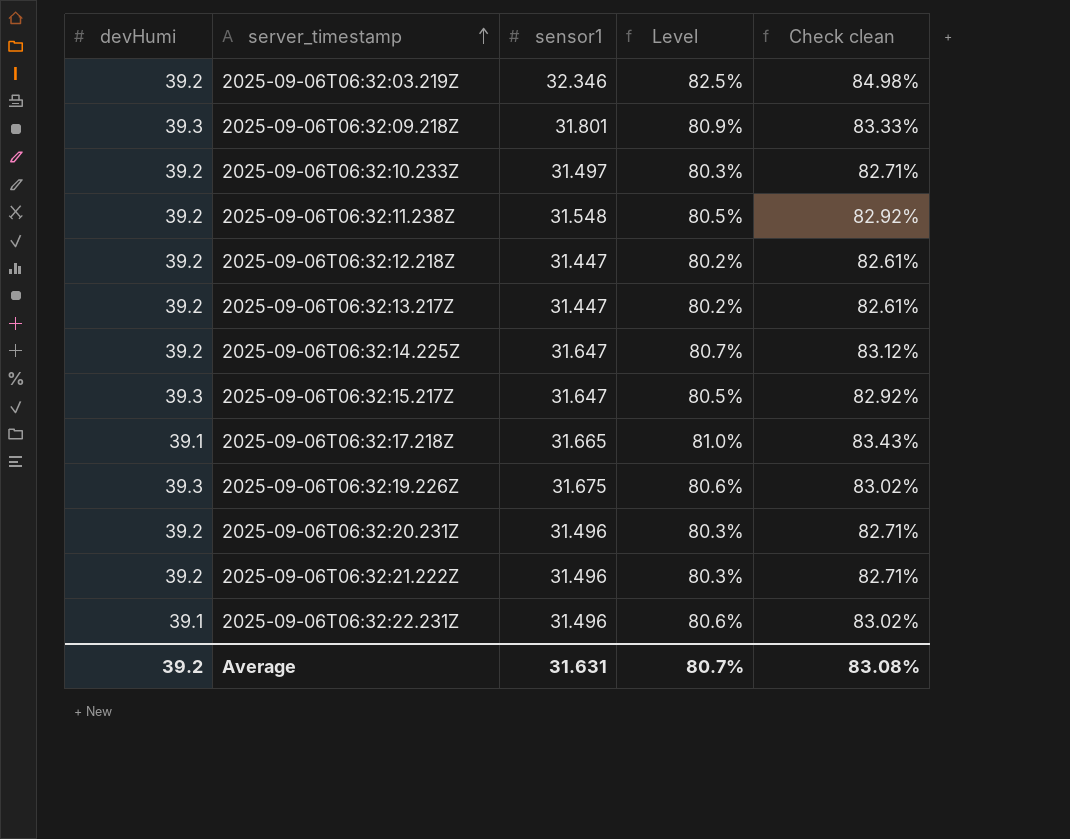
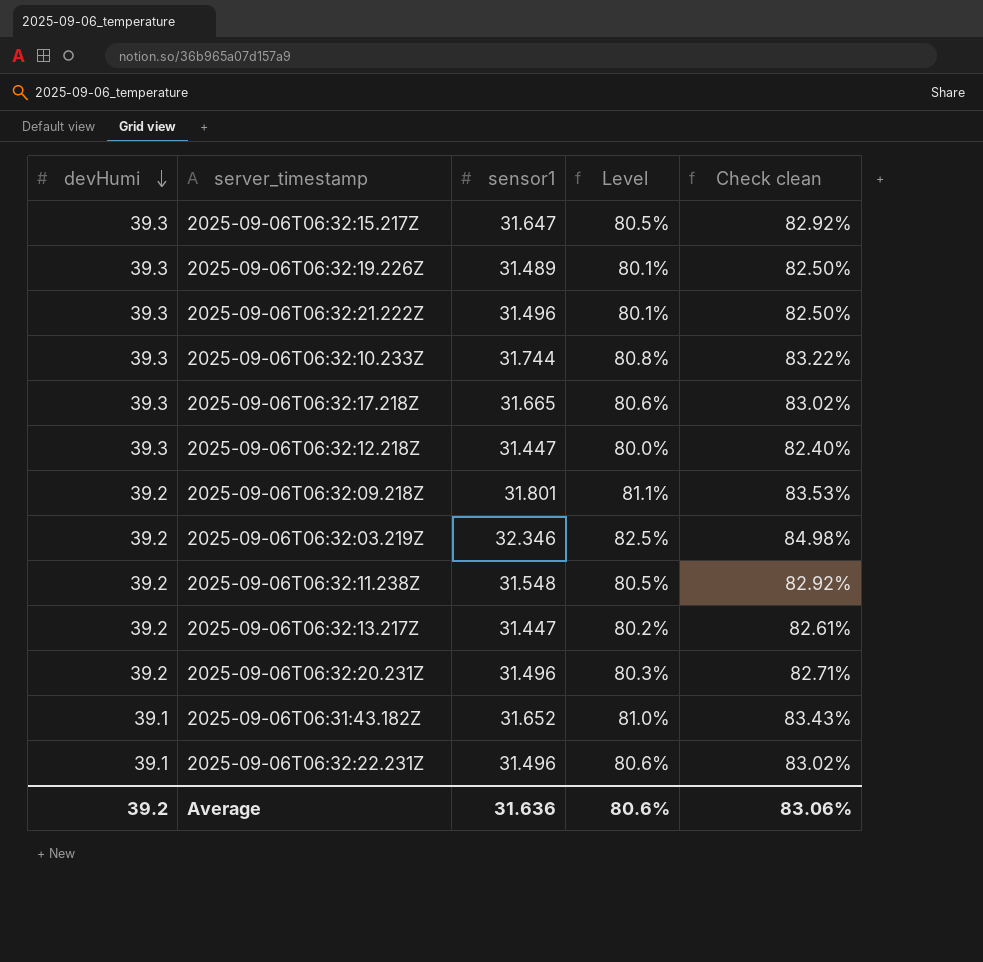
row order: server_timestamp ascending -> devHumi descending
row 2025-09-06T06:32:14.225Z: 39.2 | 31.647 | 80.7% | 83.12% -> none
2025-09-06T06:32:19.226Z | sensor1: 31.675 -> 31.489
2025-09-06T06:32:19.226Z | Level: 80.6% -> 80.1%
2025-09-06T06:32:19.226Z | Check clean: 83.02% -> 82.50%
2025-09-06T06:32:21.222Z | devHumi: 39.2 -> 39.3
2025-09-06T06:32:21.222Z | Level: 80.3% -> 80.1%
2025-09-06T06:32:21.222Z | Check clean: 82.71% -> 82.50%
2025-09-06T06:32:10.233Z | devHumi: 39.2 -> 39.3
2025-09-06T06:32:10.233Z | sensor1: 31.497 -> 31.744
2025-09-06T06:32:10.233Z | Level: 80.3% -> 80.8%
2025-09-06T06:32:10.233Z | Check clean: 82.71% -> 83.22%
2025-09-06T06:32:17.218Z | devHumi: 39.1 -> 39.3
2025-09-06T06:32:17.218Z | Level: 81.0% -> 80.6%
2025-09-06T06:32:17.218Z | Check clean: 83.43% -> 83.02%
2025-09-06T06:32:12.218Z | devHumi: 39.2 -> 39.3
2025-09-06T06:32:12.218Z | Level: 80.2% -> 80.0%
2025-09-06T06:32:12.218Z | Check clean: 82.61% -> 82.40%
2025-09-06T06:32:09.218Z | devHumi: 39.3 -> 39.2
2025-09-06T06:32:09.218Z | Level: 80.9% -> 81.1%
2025-09-06T06:32:09.218Z | Check clean: 83.33% -> 83.53%
row 2025-09-06T06:31:43.182Z: none -> 39.1 | 31.652 | 81.0% | 83.43%
Average | sensor1: 31.631 -> 31.636
Average | Level: 80.7% -> 80.6%
Average | Check clean: 83.08% -> 83.06%

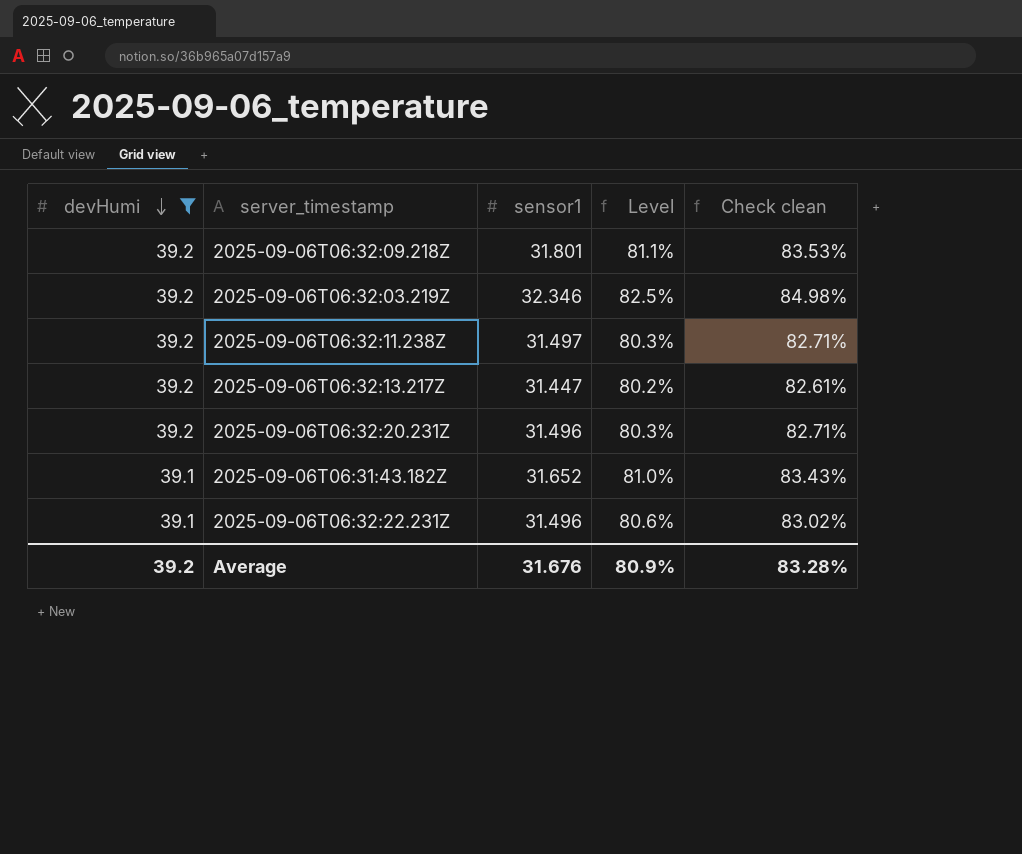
filter: none -> devHumi != 39.3
2025-09-06T06:32:11.238Z | sensor1: 31.548 -> 31.497
2025-09-06T06:32:11.238Z | Level: 80.5% -> 80.3%
2025-09-06T06:32:11.238Z | Check clean: 82.92% -> 82.71%
Average | sensor1: 31.636 -> 31.676
Average | Level: 80.6% -> 80.9%
Average | Check clean: 83.06% -> 83.28%

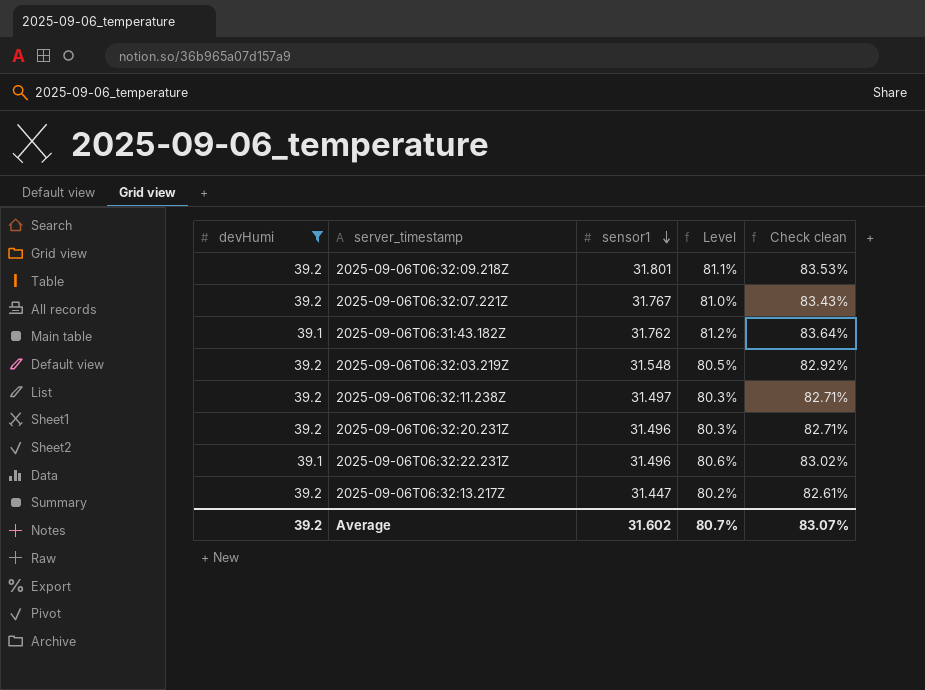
row order: devHumi descending -> sensor1 descending
row 2025-09-06T06:32:07.221Z: none -> 39.2 | 31.767 | 81.0% | 83.43%
2025-09-06T06:31:43.182Z | sensor1: 31.652 -> 31.762
2025-09-06T06:31:43.182Z | Level: 81.0% -> 81.2%
2025-09-06T06:31:43.182Z | Check clean: 83.43% -> 83.64%
2025-09-06T06:32:03.219Z | sensor1: 32.346 -> 31.548
2025-09-06T06:32:03.219Z | Level: 82.5% -> 80.5%
2025-09-06T06:32:03.219Z | Check clean: 84.98% -> 82.92%
Average | sensor1: 31.676 -> 31.602
Average | Level: 80.9% -> 80.7%
Average | Check clean: 83.28% -> 83.07%

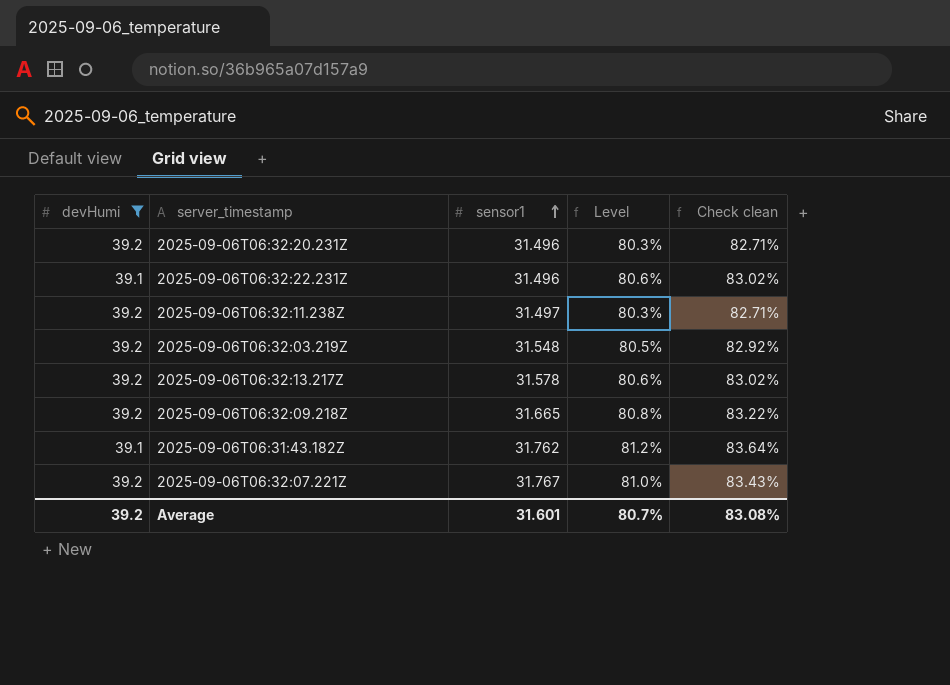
row order: sensor1 descending -> sensor1 ascending
2025-09-06T06:32:13.217Z | sensor1: 31.447 -> 31.578
2025-09-06T06:32:13.217Z | Level: 80.2% -> 80.6%
2025-09-06T06:32:13.217Z | Check clean: 82.61% -> 83.02%
2025-09-06T06:32:09.218Z | sensor1: 31.801 -> 31.665
2025-09-06T06:32:09.218Z | Level: 81.1% -> 80.8%
2025-09-06T06:32:09.218Z | Check clean: 83.53% -> 83.22%
Average | sensor1: 31.602 -> 31.601
Average | Check clean: 83.07% -> 83.08%

